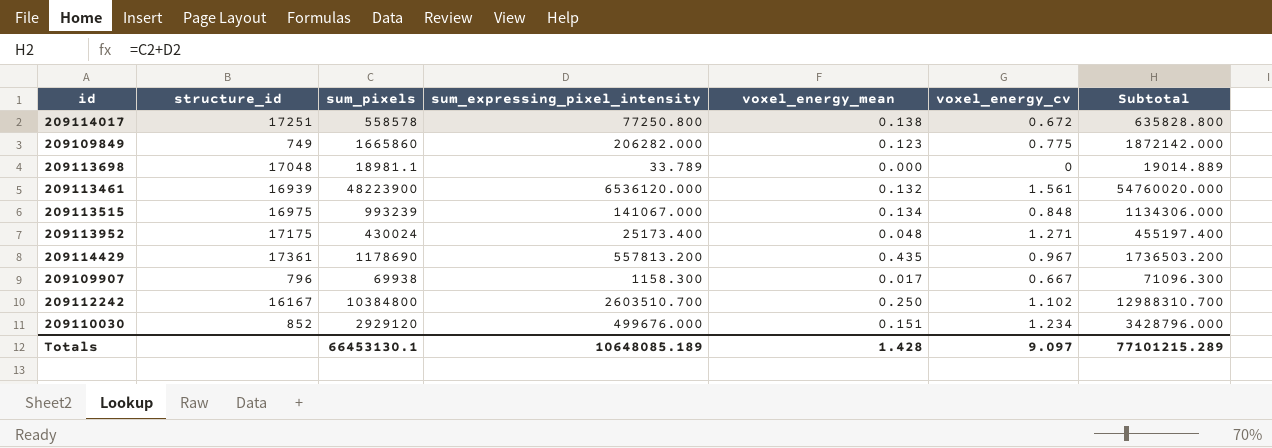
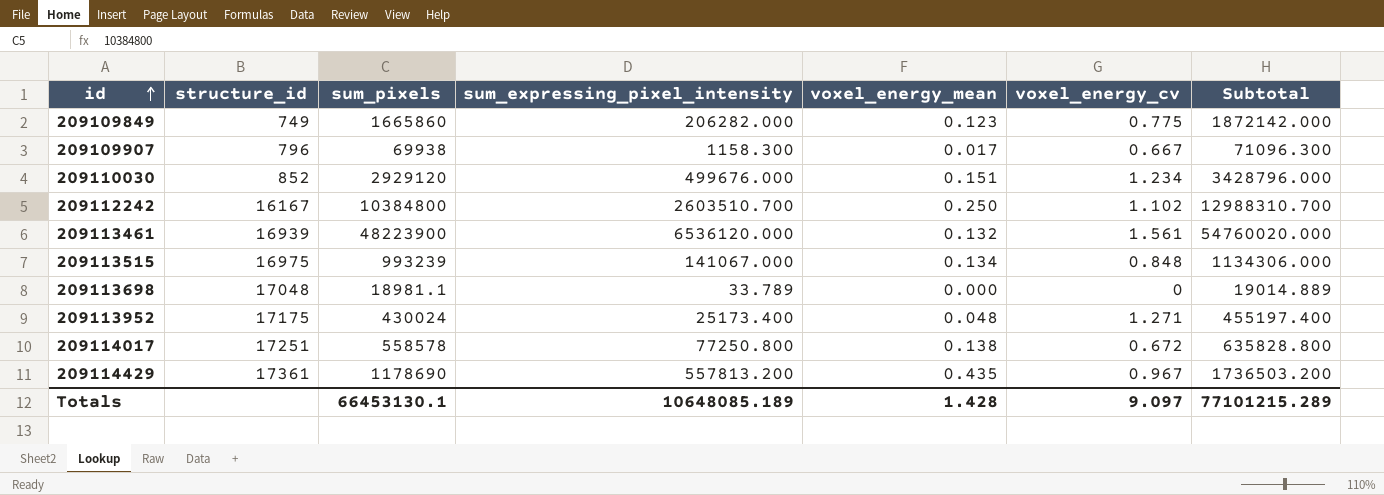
row order: none -> id ascending

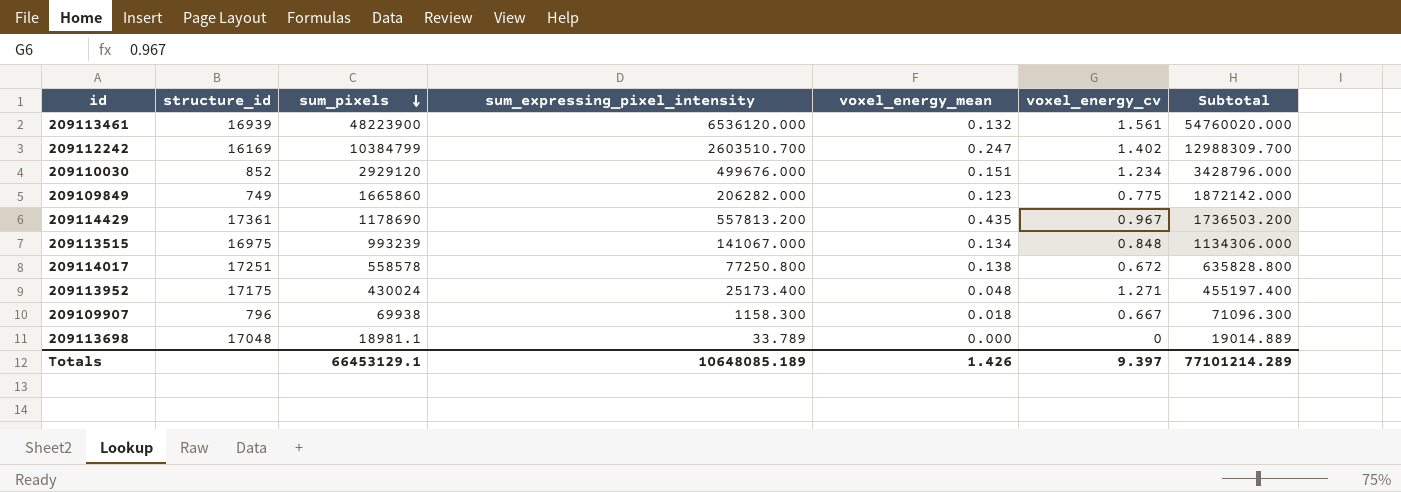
row order: id ascending -> sum_pixels descending
209112242 | structure_id: 16167 -> 16169
209112242 | sum_pixels: 10384800 -> 10384799
209112242 | voxel_energy_mean: 0.250 -> 0.247
209112242 | voxel_energy_cv: 1.102 -> 1.402
209112242 | Subtotal: 12988310.700 -> 12988309.700
209109907 | voxel_energy_mean: 0.017 -> 0.018
Totals | sum_pixels: 66453130.1 -> 66453129.1
Totals | voxel_energy_mean: 1.428 -> 1.426
Totals | voxel_energy_cv: 9.097 -> 9.397
Totals | Subtotal: 77101215.289 -> 77101214.289

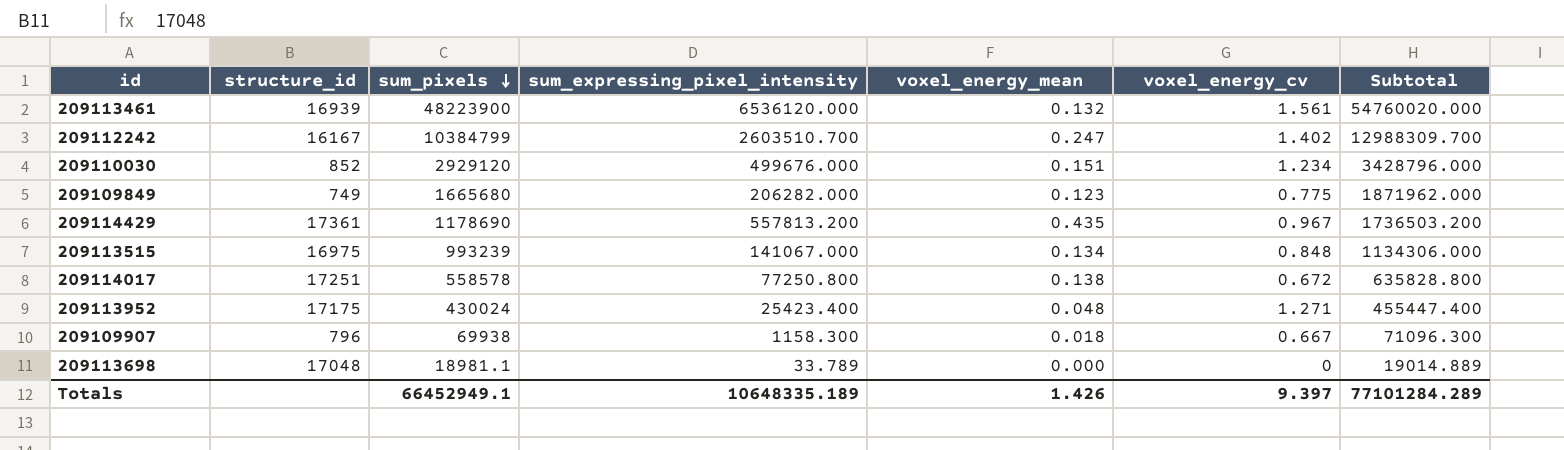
209112242 | structure_id: 16169 -> 16167
209109849 | sum_pixels: 1665860 -> 1665680
209109849 | Subtotal: 1872142.000 -> 1871962.000
209113952 | sum_expressing_pixel_intensity: 25173.400 -> 25423.400
209113952 | Subtotal: 455197.400 -> 455447.400
Totals | sum_pixels: 66453129.1 -> 66452949.1
Totals | sum_expressing_pixel_intensity: 10648085.189 -> 10648335.189
Totals | Subtotal: 77101214.289 -> 77101284.289

